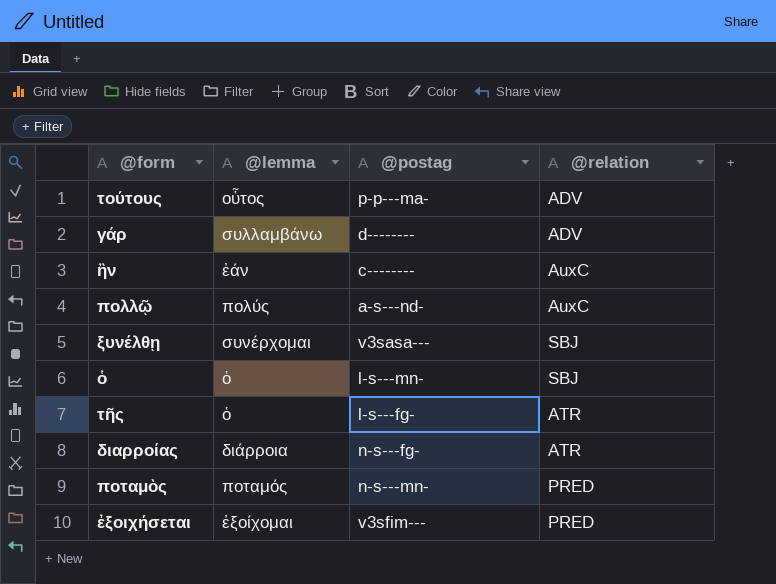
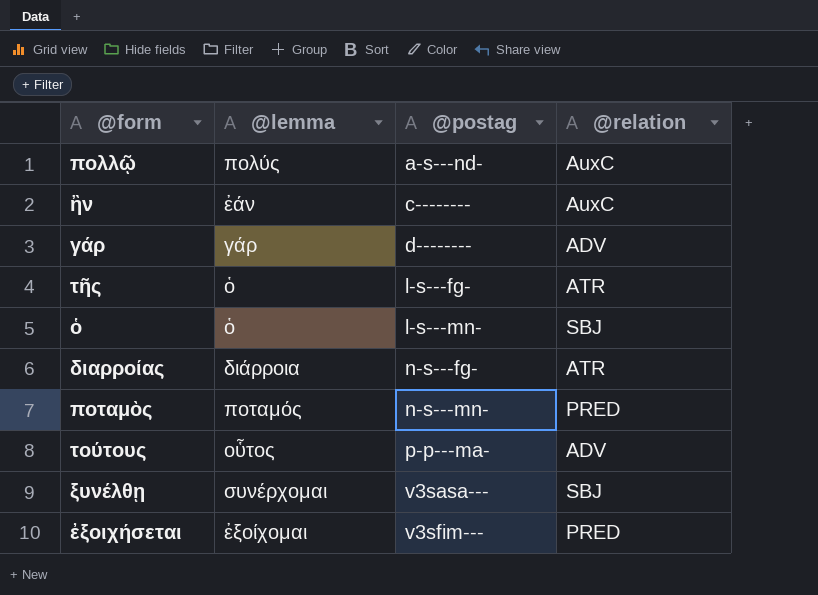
row order: none -> @postag ascending
γάρ | @lemma: συλλαμβάνω -> γάρ

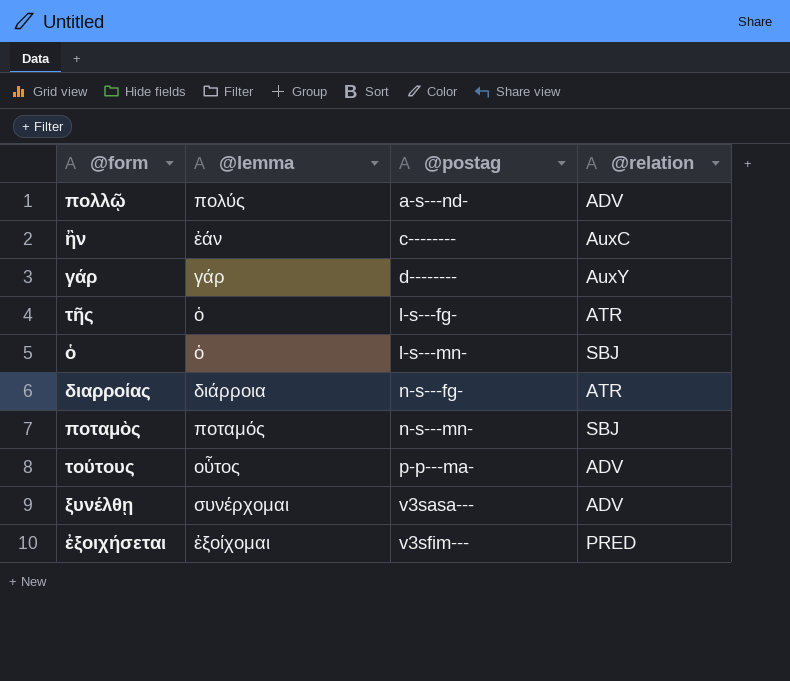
πολλῷ | @relation: AuxC -> ADV
γάρ | @relation: ADV -> AuxY
ποταμὸς | @relation: PRED -> SBJ
ξυνέλθῃ | @relation: SBJ -> ADV

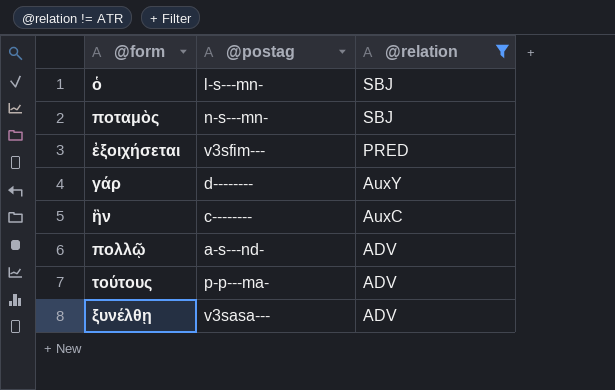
filter: none -> @relation != ATR
row order: @postag ascending -> @relation descending
column @lemma | position: 2 -> none

